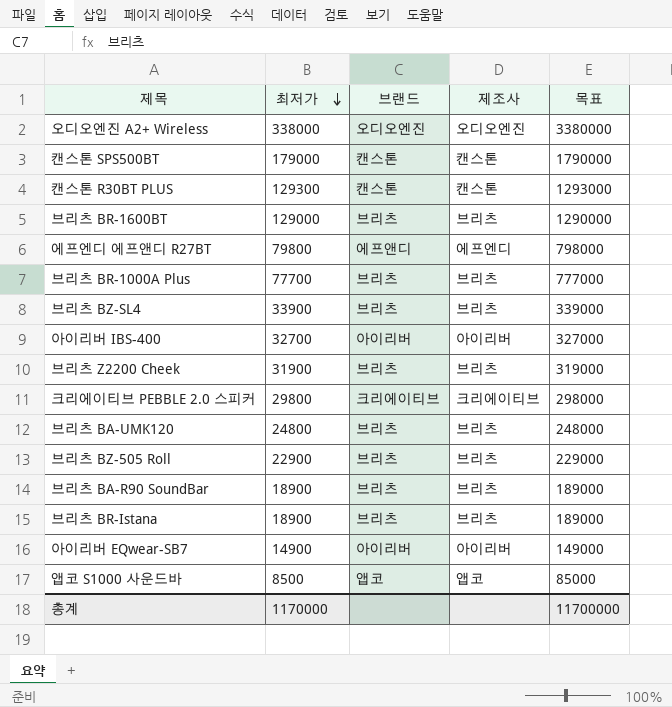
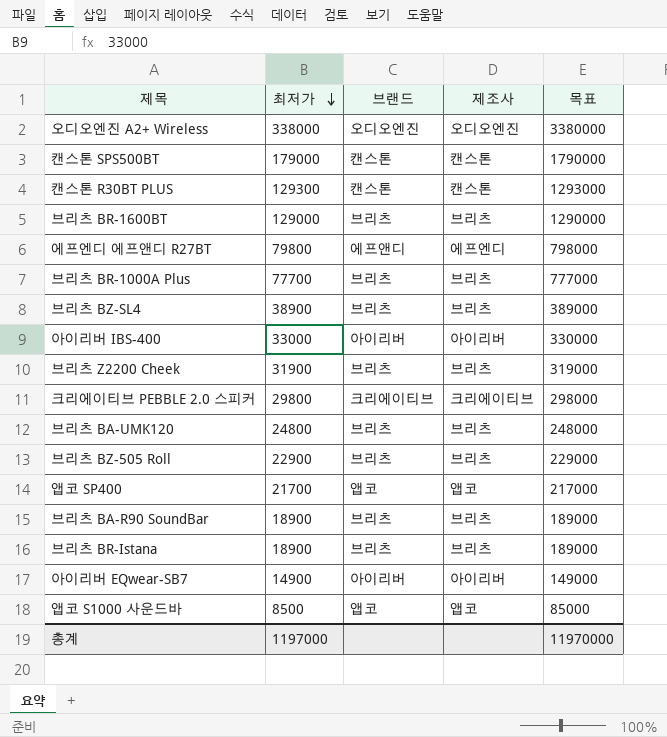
브리츠 BZ-SL4 | 최저가: 33900 -> 38900
브리츠 BZ-SL4 | 목표: 339000 -> 389000
아이리버 IBS-400 | 최저가: 32700 -> 33000
아이리버 IBS-400 | 목표: 327000 -> 330000
row 앱코 SP400: none -> 21700 | 앱코 | 앱코 | 217000
총계 | 최저가: 1170000 -> 1197000
총계 | 목표: 11700000 -> 11970000

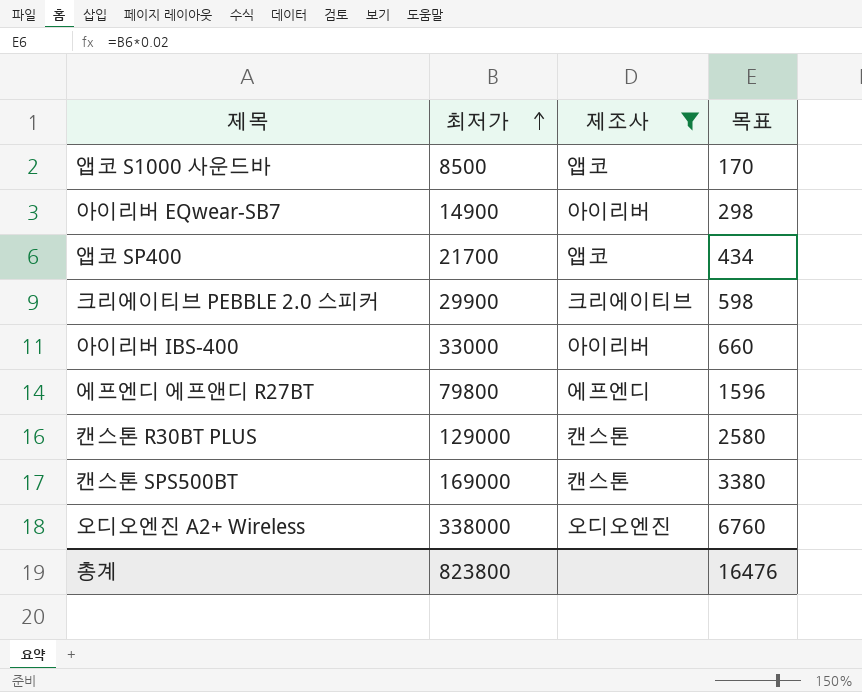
filter: none -> 제조사 != 브리츠
row order: 최저가 descending -> 최저가 ascending
column 브랜드 | position: 3 -> none
column 목표 | formula: [최저가] * 10 -> [최저가] * 0.02
크리에이티브 PEBBLE 2.0 스피커 | 최저가: 29800 -> 29900
캔스톤 R30BT PLUS | 최저가: 129300 -> 129000
캔스톤 SPS500BT | 최저가: 179000 -> 169000
총계 | 최저가: 1197000 -> 823800
총계 | 목표: 11970000 -> 16476

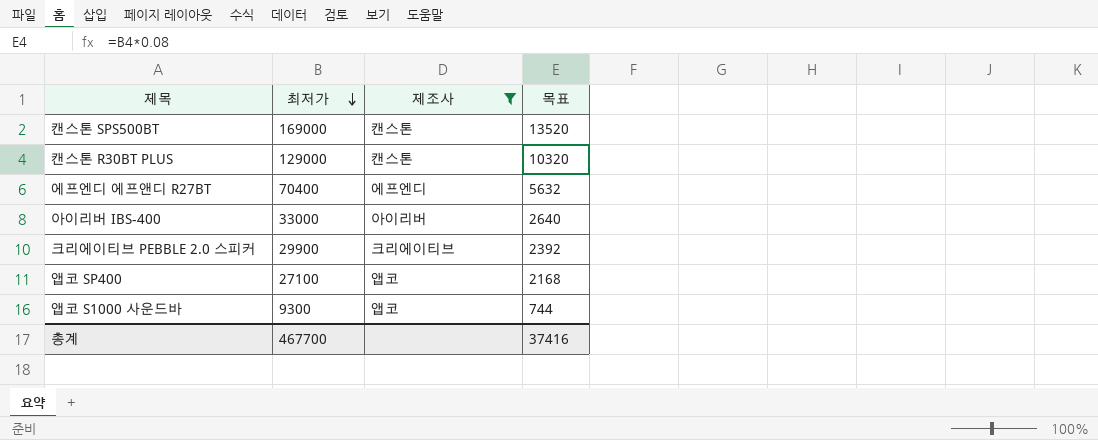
row order: 최저가 ascending -> 최저가 descending
column 목표 | formula: [최저가] * 0.02 -> [최저가] * 0.08
row 아이리버 EQwear-SB7: 14900 | 아이리버 | 298 -> none
row 오디오엔진 A2+ Wireless: 338000 | 오디오엔진 | 6760 -> none
에프엔디 에프앤디 R27BT | 최저가: 79800 -> 70400
앱코 SP400 | 최저가: 21700 -> 27100
앱코 S1000 사운드바 | 최저가: 8500 -> 9300
총계 | 최저가: 823800 -> 467700
총계 | 목표: 16476 -> 37416

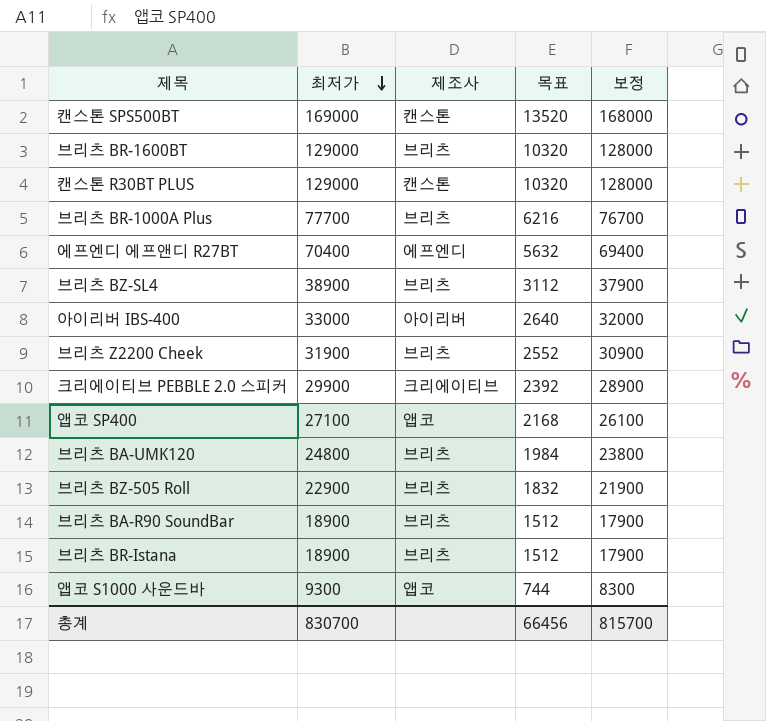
filter: 제조사 != 브리츠 -> none
column 보정 | formula: none -> [최저가] - 1000
총계 | 최저가: 467700 -> 830700
총계 | 목표: 37416 -> 66456

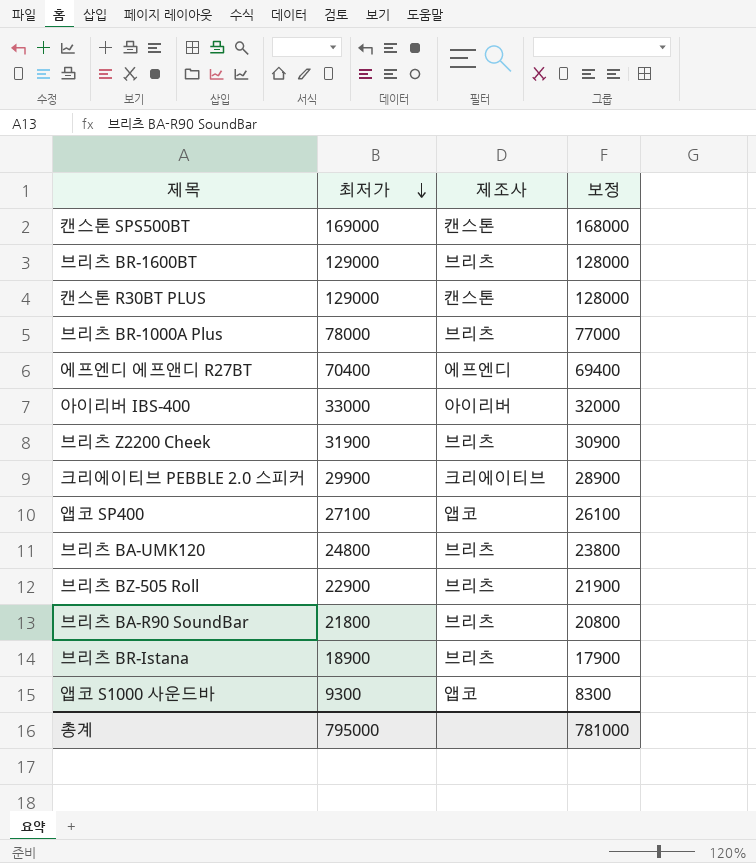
column 목표 | formula: [최저가] * 0.08 -> none
row 브리츠 BZ-SL4: 38900 | 브리츠 | 3112 | 37900 -> none
브리츠 BR-1000A Plus | 최저가: 77700 -> 78000
브리츠 BR-1000A Plus | 보정: 76700 -> 77000
브리츠 BA-R90 SoundBar | 최저가: 18900 -> 21800
브리츠 BA-R90 SoundBar | 보정: 17900 -> 20800
총계 | 최저가: 830700 -> 795000
총계 | 보정: 815700 -> 781000

